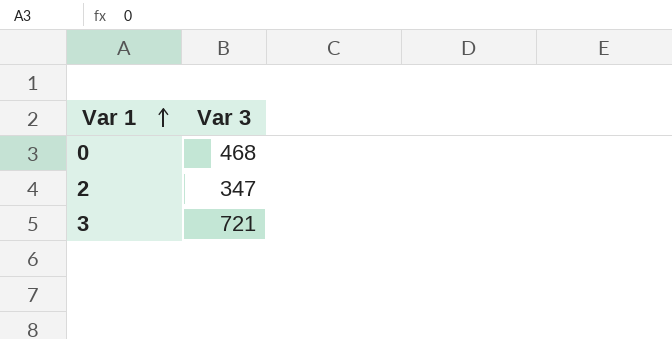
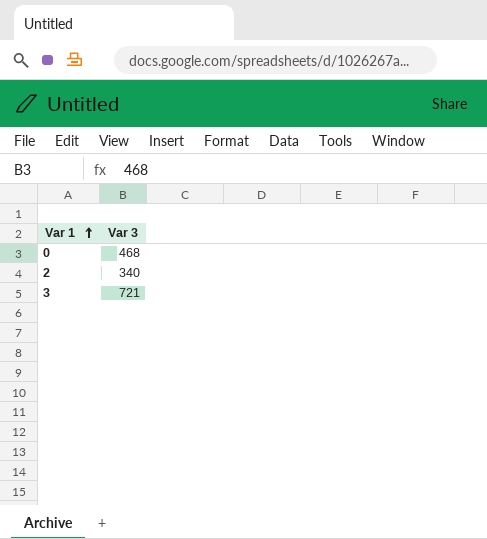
2 | Var 3: 347 -> 340

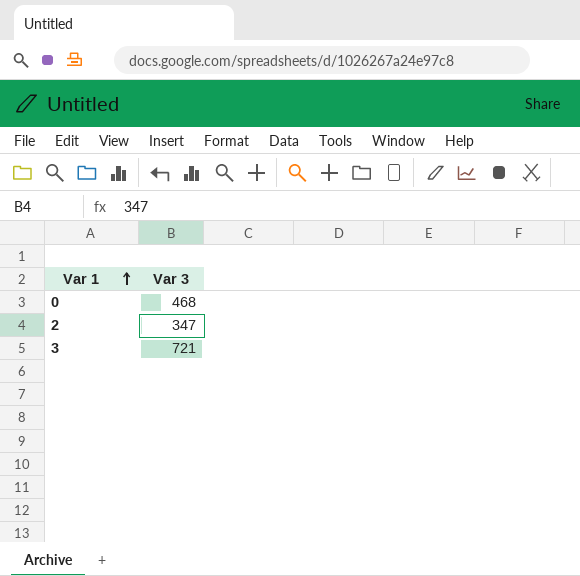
2 | Var 3: 340 -> 347

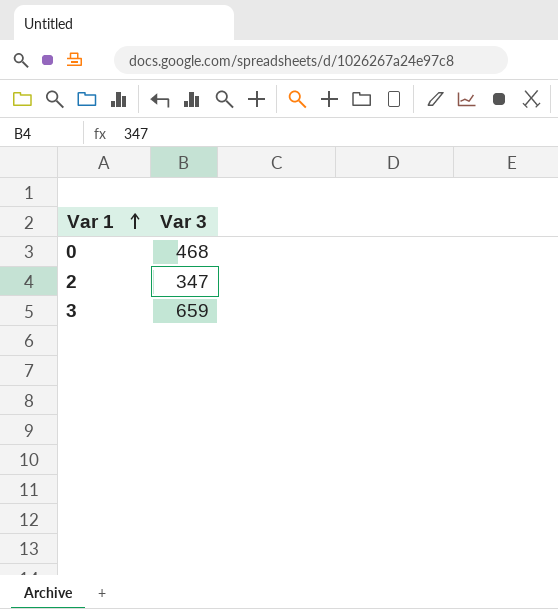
3 | Var 3: 721 -> 659

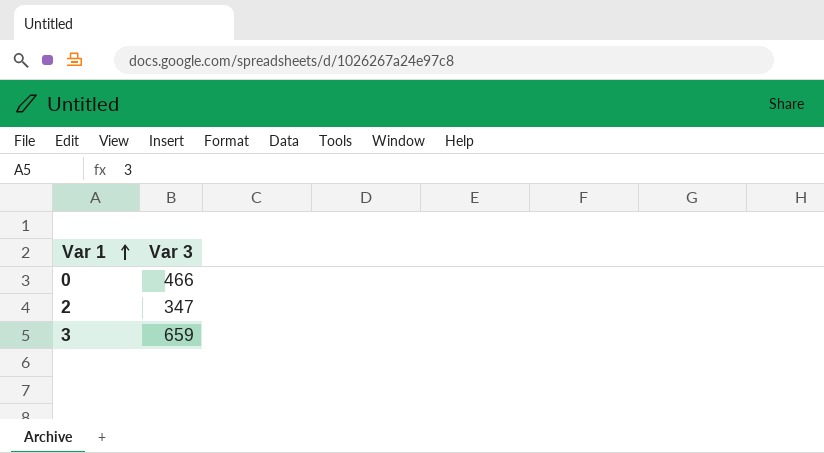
0 | Var 3: 468 -> 466

